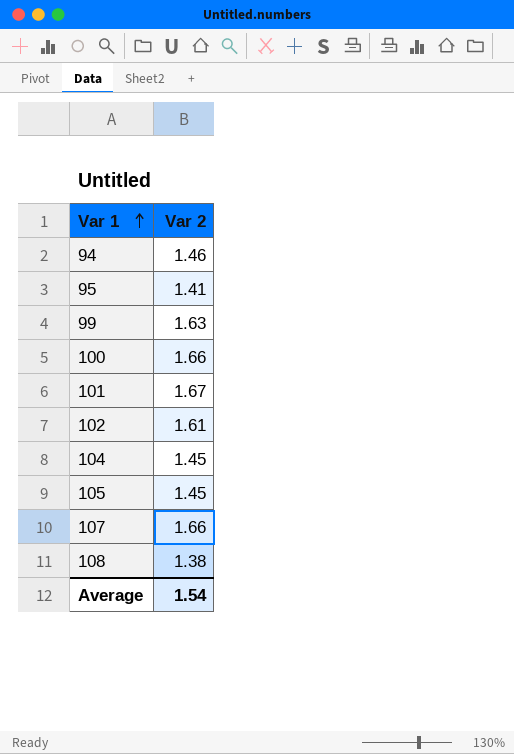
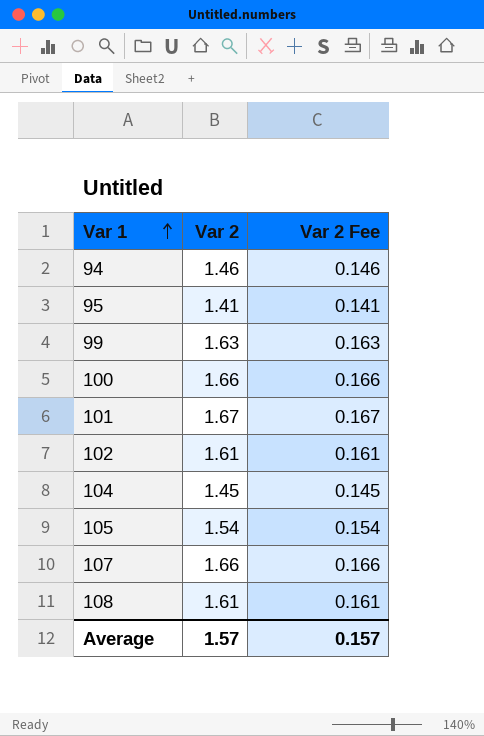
column Var 2 Fee | formula: none -> [Var 2] * 0.1
105 | Var 2: 1.45 -> 1.54
108 | Var 2: 1.38 -> 1.61
Average | Var 2: 1.54 -> 1.57

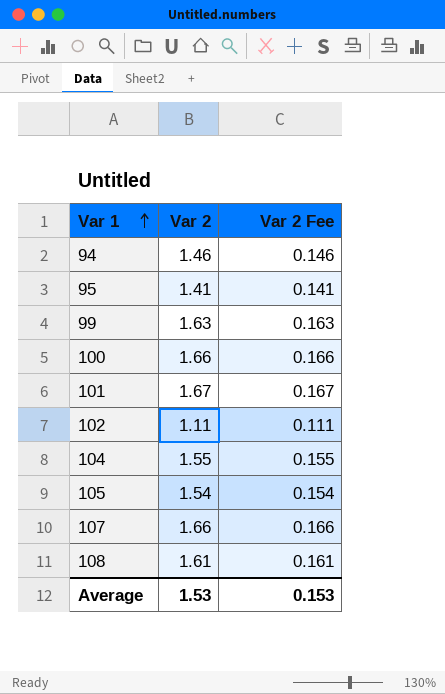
102 | Var 2: 1.61 -> 1.11
102 | Var 2 Fee: 0.161 -> 0.111
104 | Var 2: 1.45 -> 1.55
104 | Var 2 Fee: 0.145 -> 0.155
Average | Var 2: 1.57 -> 1.53
Average | Var 2 Fee: 0.157 -> 0.153

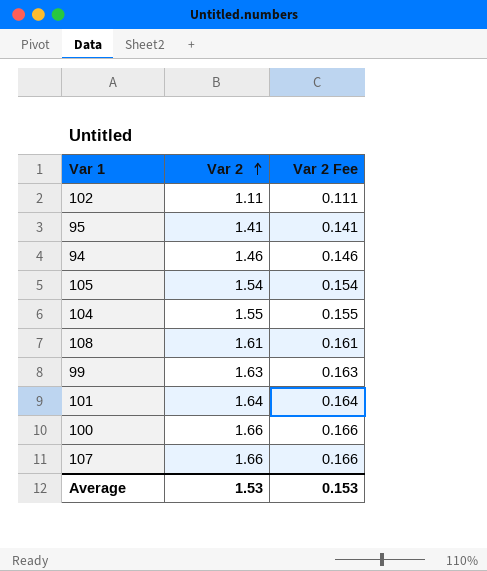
row order: Var 1 ascending -> Var 2 ascending
101 | Var 2: 1.67 -> 1.64
101 | Var 2 Fee: 0.167 -> 0.164

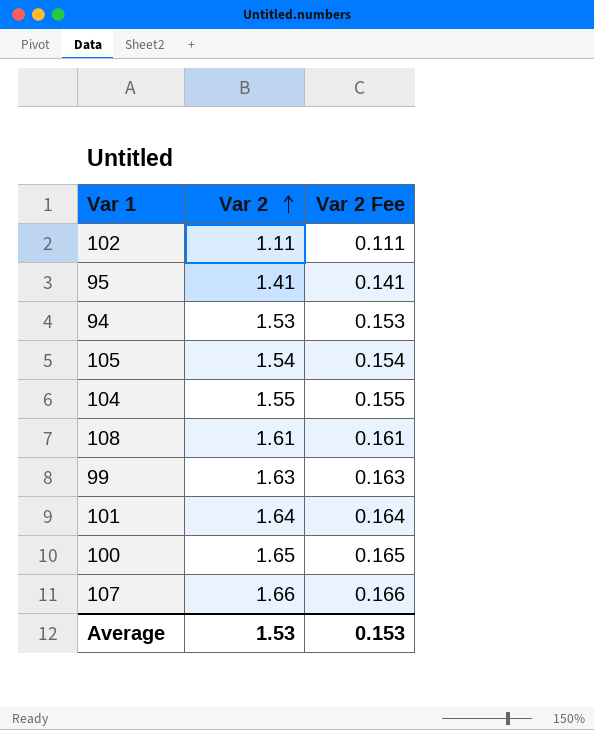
94 | Var 2: 1.46 -> 1.53
94 | Var 2 Fee: 0.146 -> 0.153
100 | Var 2: 1.66 -> 1.65
100 | Var 2 Fee: 0.166 -> 0.165

